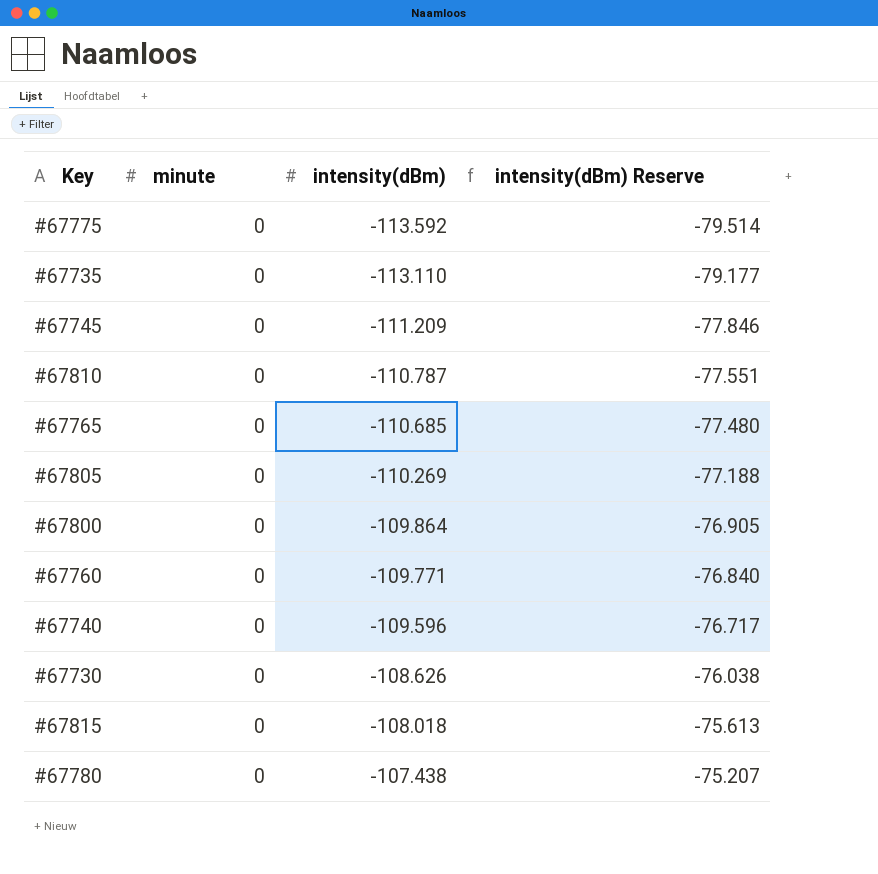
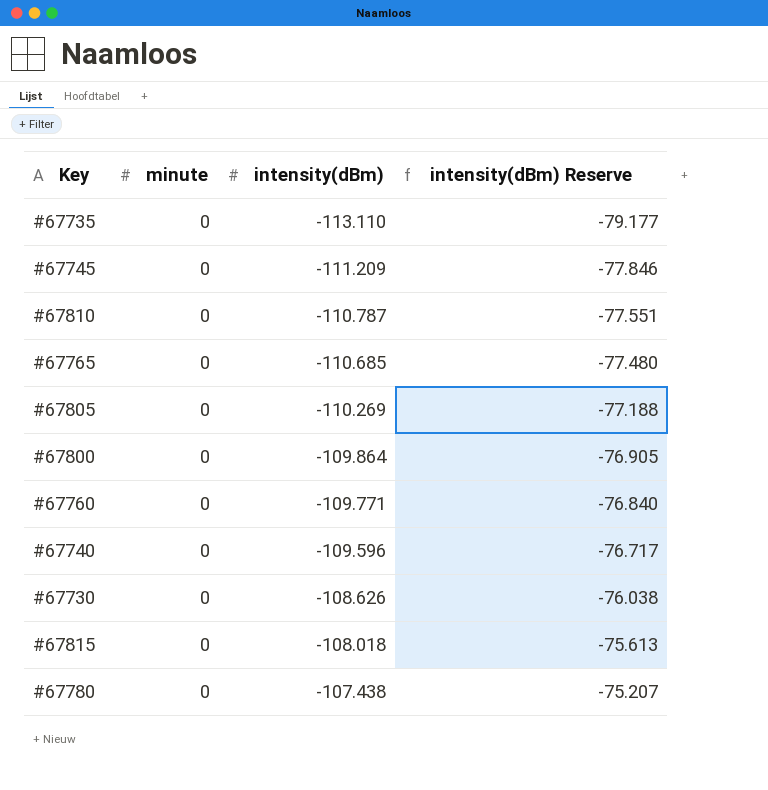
row #67775: 0 | -113.592 | -79.514 -> none

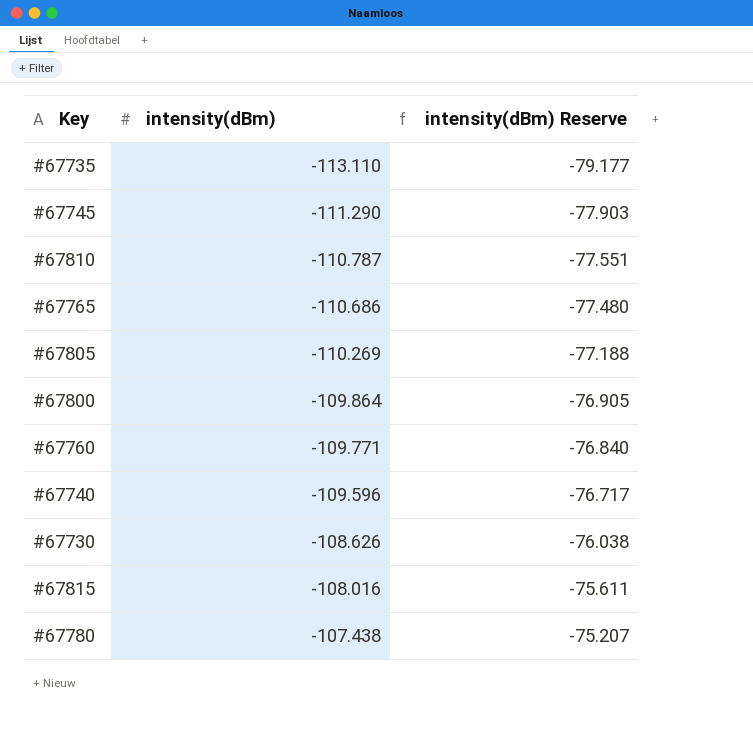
column minute | position: 2 -> none
#67745 | intensity(dBm): -111.209 -> -111.290
#67745 | intensity(dBm) Reserve: -77.846 -> -77.903
#67765 | intensity(dBm): -110.685 -> -110.686
#67815 | intensity(dBm): -108.018 -> -108.016
#67815 | intensity(dBm) Reserve: -75.613 -> -75.611

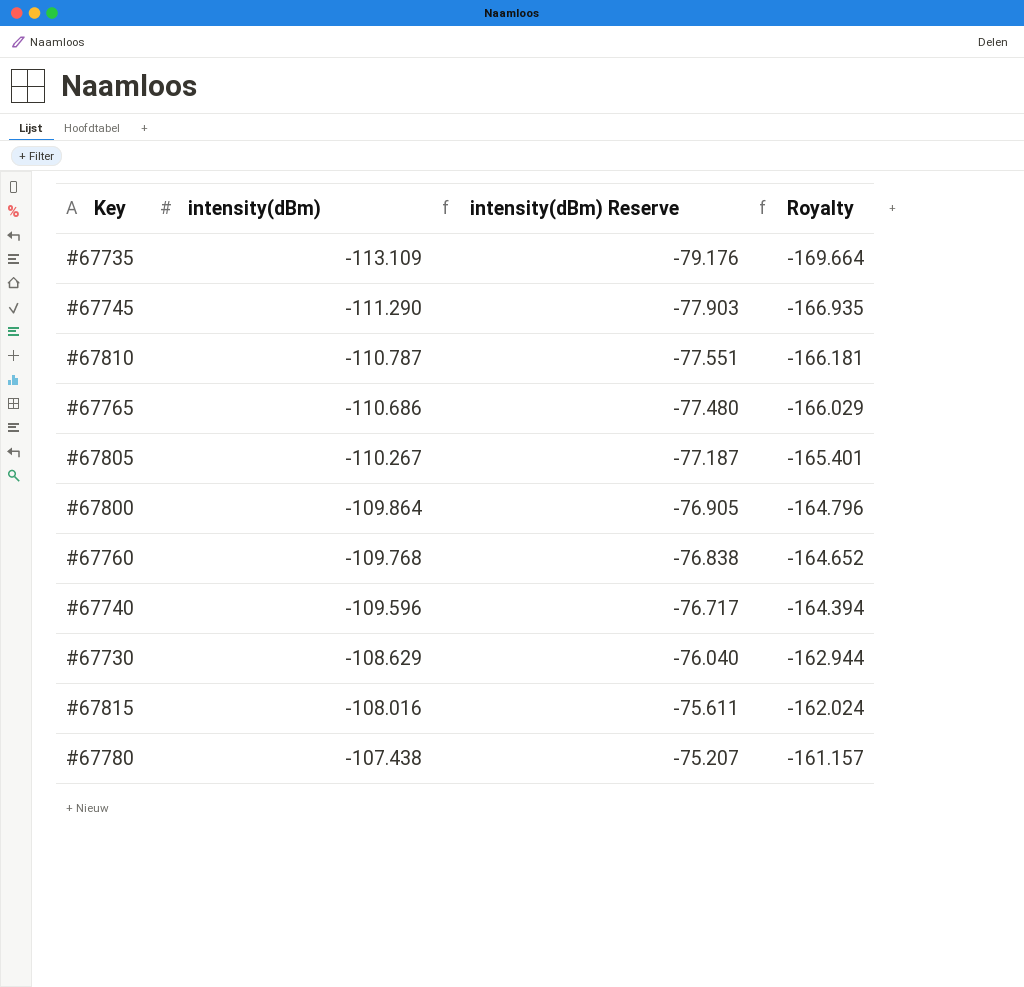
column Royalty | formula: none -> [intensity(dBm)] * 1.5
#67735 | intensity(dBm): -113.110 -> -113.109
#67735 | intensity(dBm) Reserve: -79.177 -> -79.176
#67805 | intensity(dBm): -110.269 -> -110.267
#67805 | intensity(dBm) Reserve: -77.188 -> -77.187
#67760 | intensity(dBm): -109.771 -> -109.768
#67760 | intensity(dBm) Reserve: -76.840 -> -76.838
#67730 | intensity(dBm): -108.626 -> -108.629
#67730 | intensity(dBm) Reserve: -76.038 -> -76.040

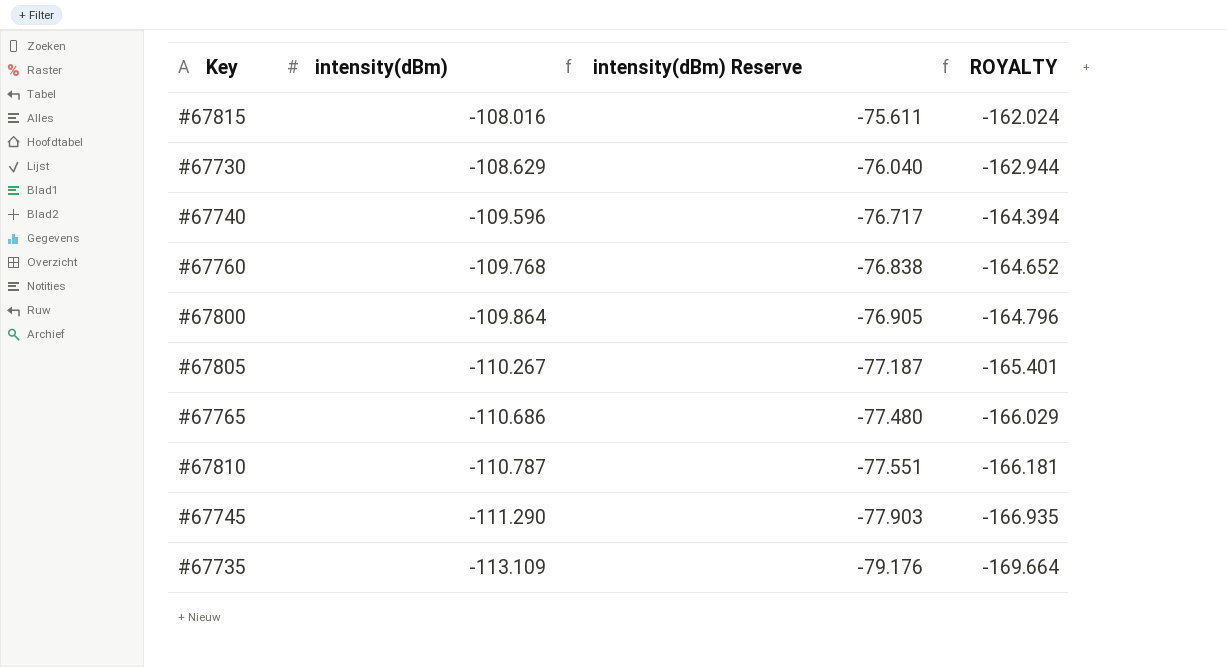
row order: intensity(dBm) ascending -> intensity(dBm) descending
column name: Royalty -> ROYALTY
row #67780: -107.438 | -75.207 | -161.157 -> none

